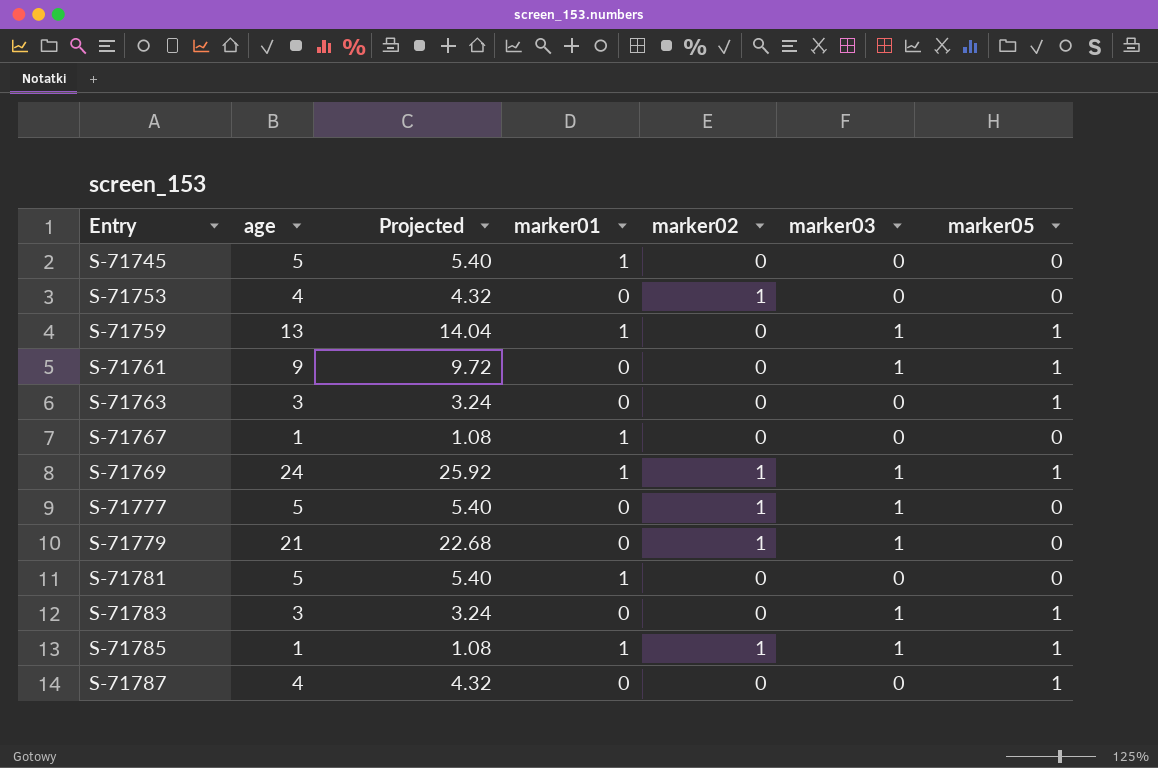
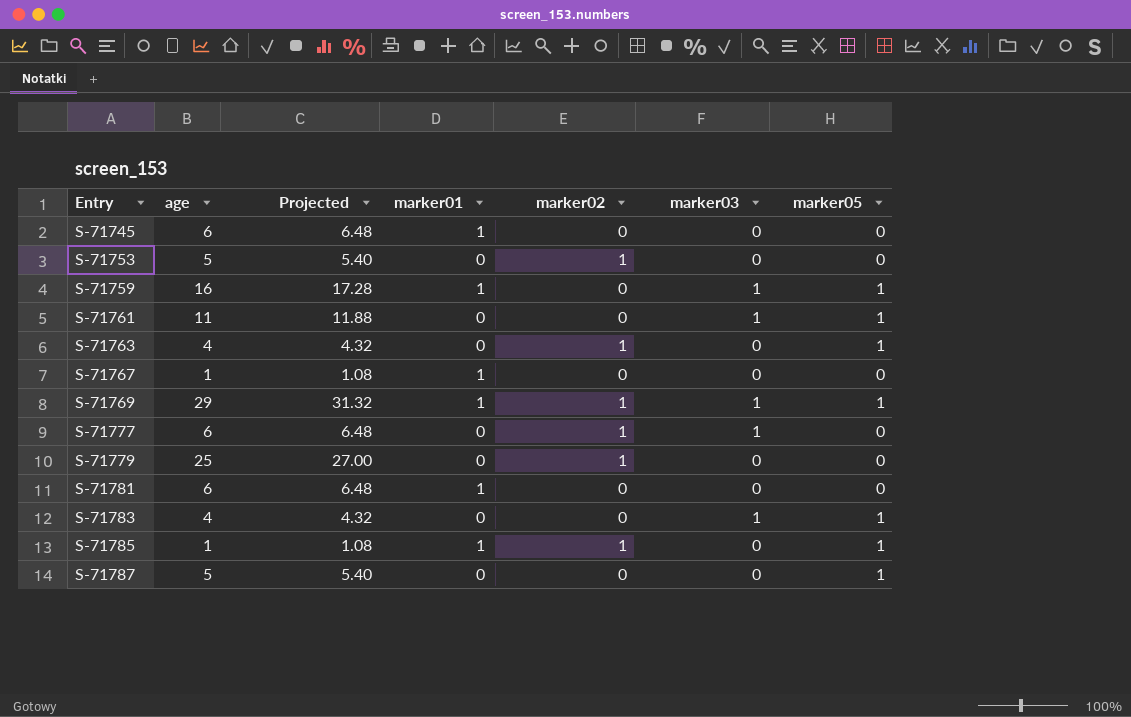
S-71745 | age: 5 -> 6
S-71745 | Projected: 5.40 -> 6.48
S-71753 | age: 4 -> 5
S-71753 | Projected: 4.32 -> 5.40
S-71759 | age: 13 -> 16
S-71759 | Projected: 14.04 -> 17.28
S-71761 | age: 9 -> 11
S-71761 | Projected: 9.72 -> 11.88
S-71763 | age: 3 -> 4
S-71763 | Projected: 3.24 -> 4.32
S-71763 | marker02: 0 -> 1
S-71769 | age: 24 -> 29
S-71769 | Projected: 25.92 -> 31.32
S-71777 | age: 5 -> 6
S-71777 | Projected: 5.40 -> 6.48
S-71779 | age: 21 -> 25
S-71779 | Projected: 22.68 -> 27.00
S-71779 | marker03: 1 -> 0
S-71781 | age: 5 -> 6
S-71781 | Projected: 5.40 -> 6.48
S-71783 | age: 3 -> 4
S-71783 | Projected: 3.24 -> 4.32
S-71785 | marker03: 1 -> 0
S-71787 | age: 4 -> 5
S-71787 | Projected: 4.32 -> 5.40

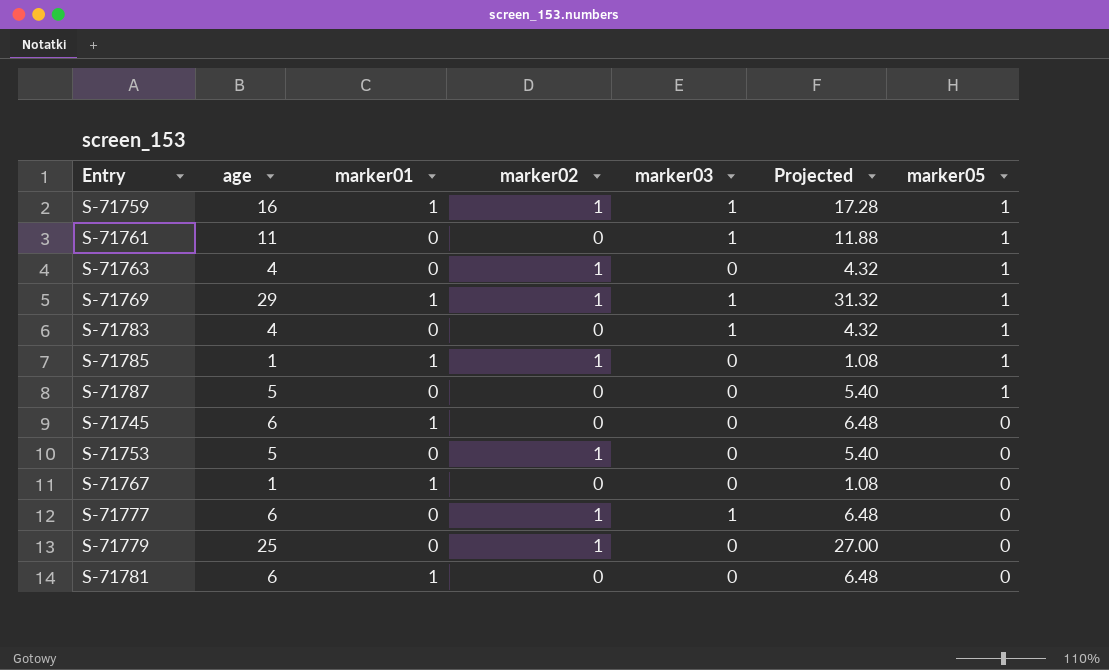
row order: Entry ascending -> marker05 descending
column Projected | position: 3 -> 6
S-71759 | marker02: 0 -> 1

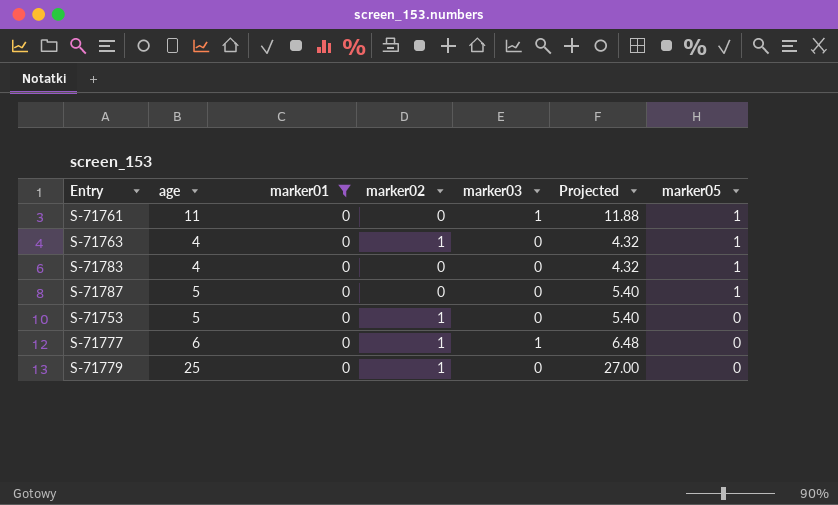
filter: none -> marker01 = 0
S-71783 | marker03: 1 -> 0

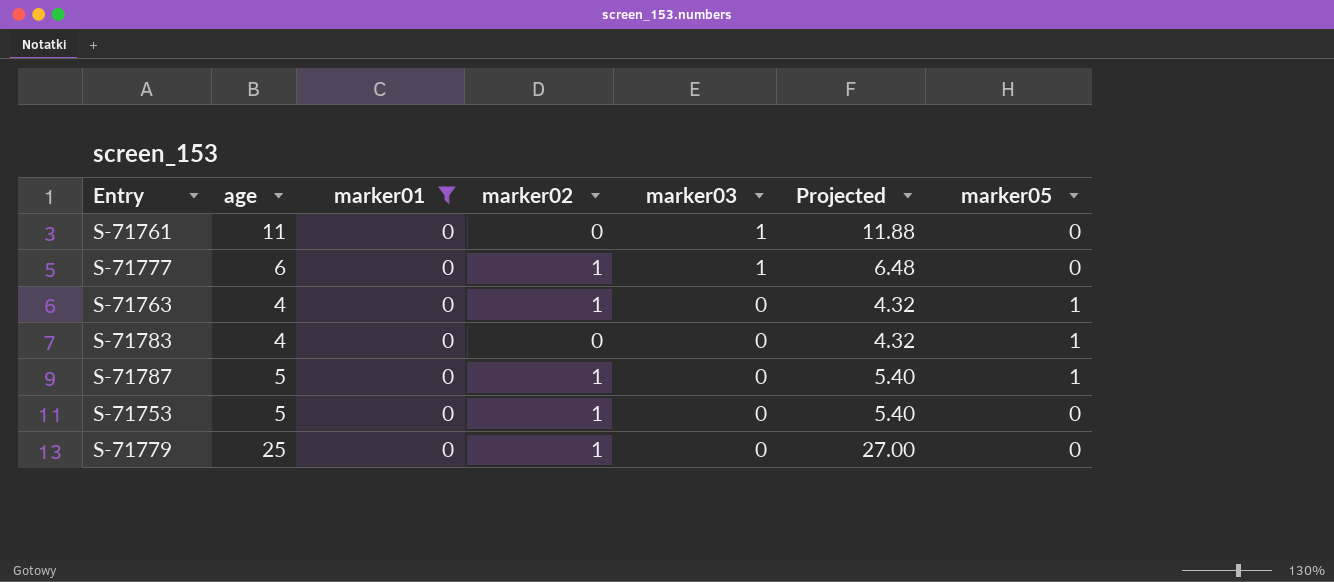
row order: marker05 descending -> marker03 descending
S-71761 | marker05: 1 -> 0
S-71787 | marker02: 0 -> 1

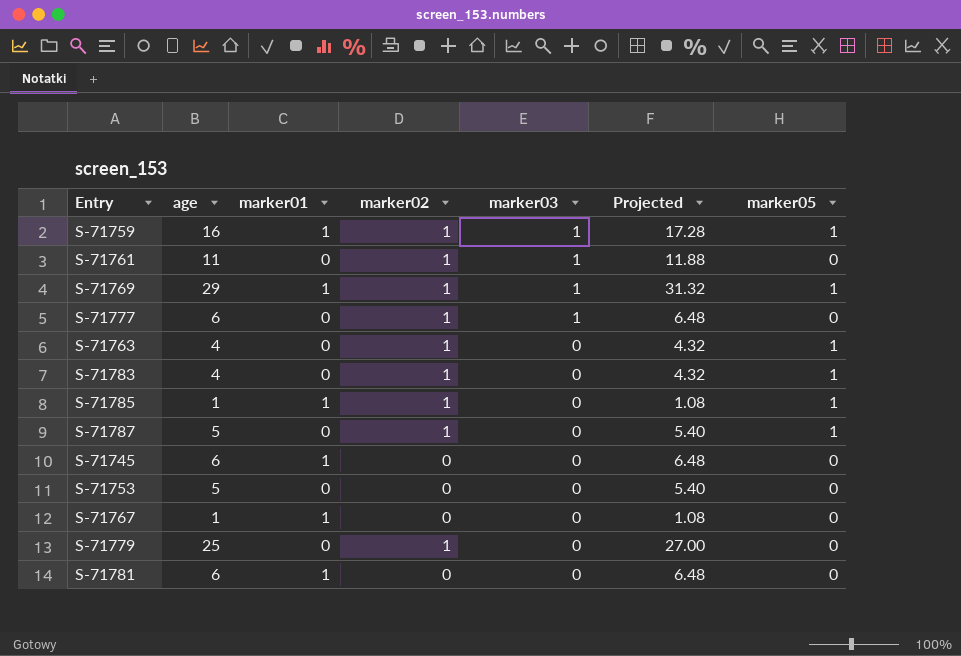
filter: marker01 = 0 -> none
S-71761 | marker02: 0 -> 1
S-71783 | marker02: 0 -> 1
S-71753 | marker02: 1 -> 0

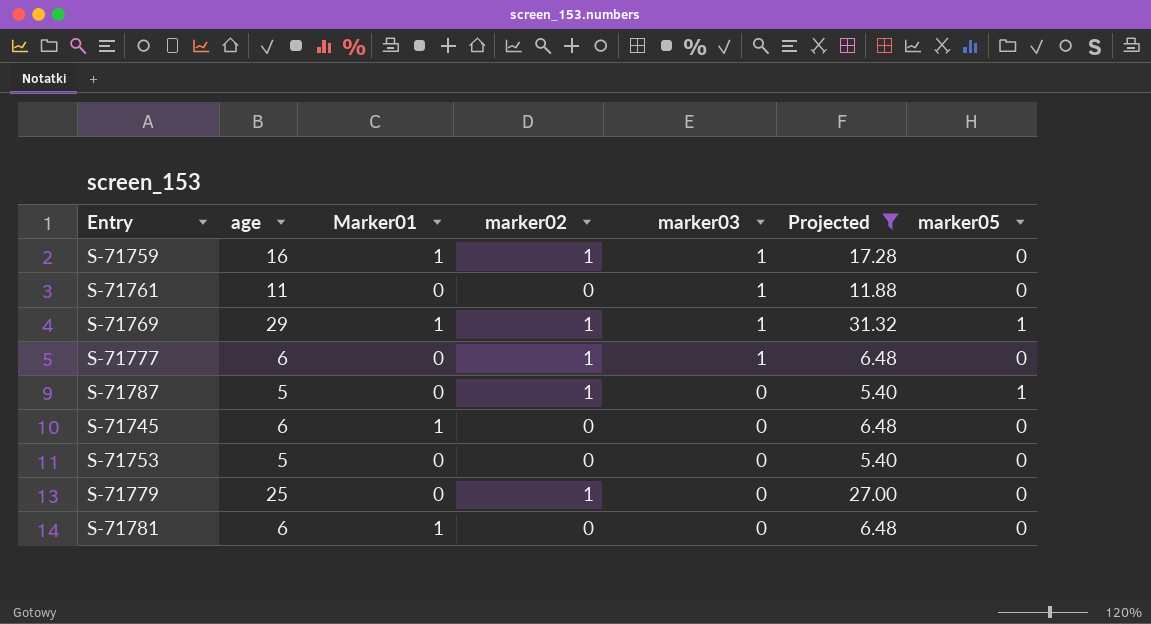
filter: none -> Projected >= 5.40
column name: marker01 -> Marker01
S-71759 | marker05: 1 -> 0
S-71761 | marker02: 1 -> 0

